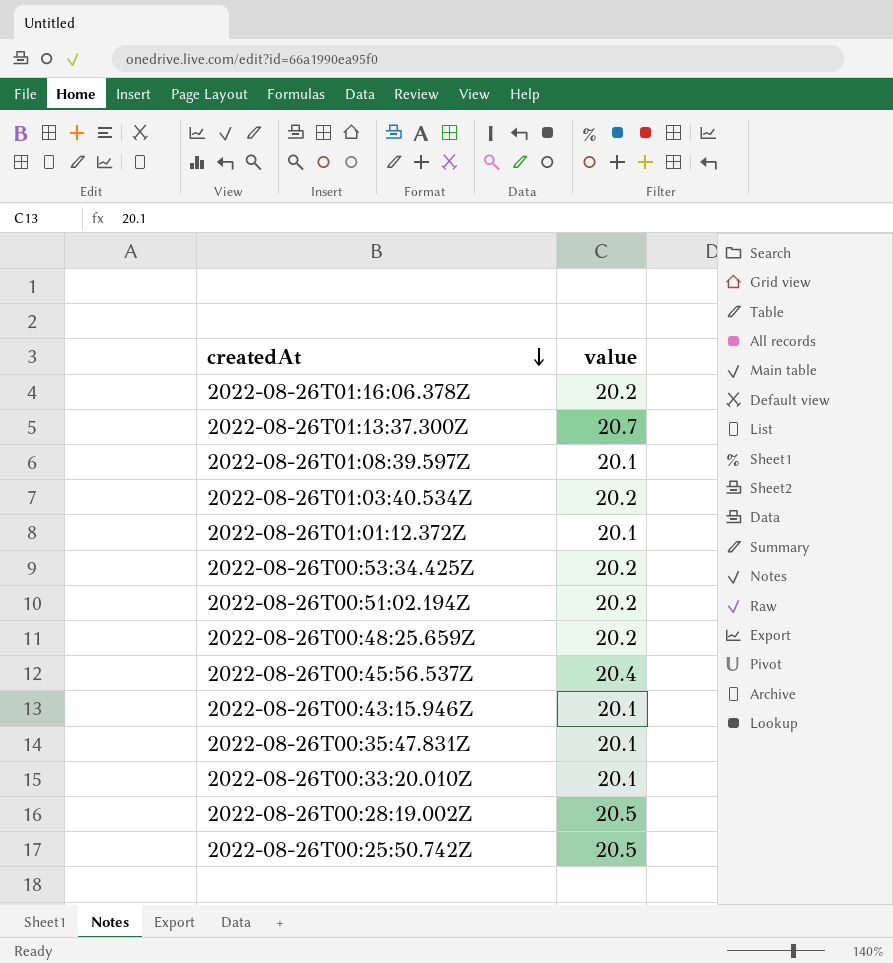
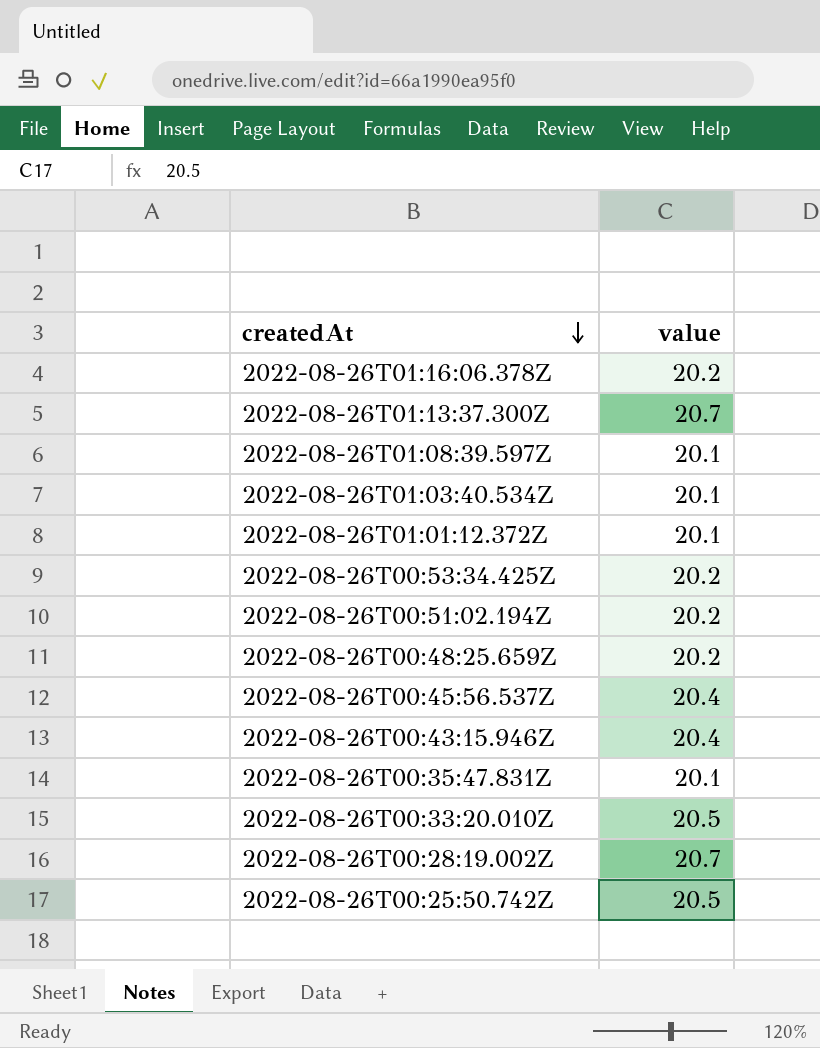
2022-08-26T01:03:40.534Z | value: 20.2 -> 20.1
2022-08-26T00:43:15.946Z | value: 20.1 -> 20.4
2022-08-26T00:33:20.010Z | value: 20.1 -> 20.5
2022-08-26T00:28:19.002Z | value: 20.5 -> 20.7

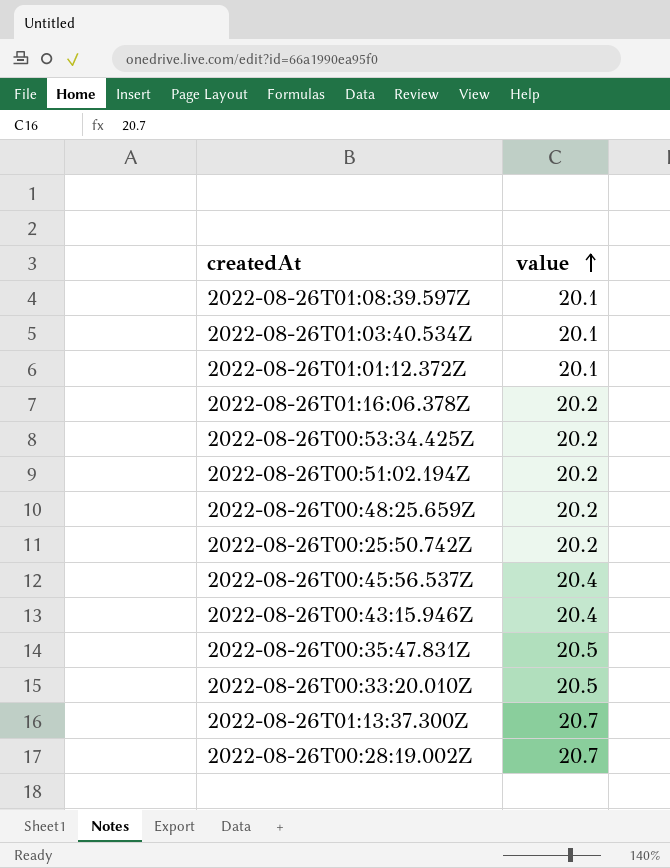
row order: createdAt descending -> value ascending
2022-08-26T00:25:50.742Z | value: 20.5 -> 20.2
2022-08-26T00:35:47.831Z | value: 20.1 -> 20.5

